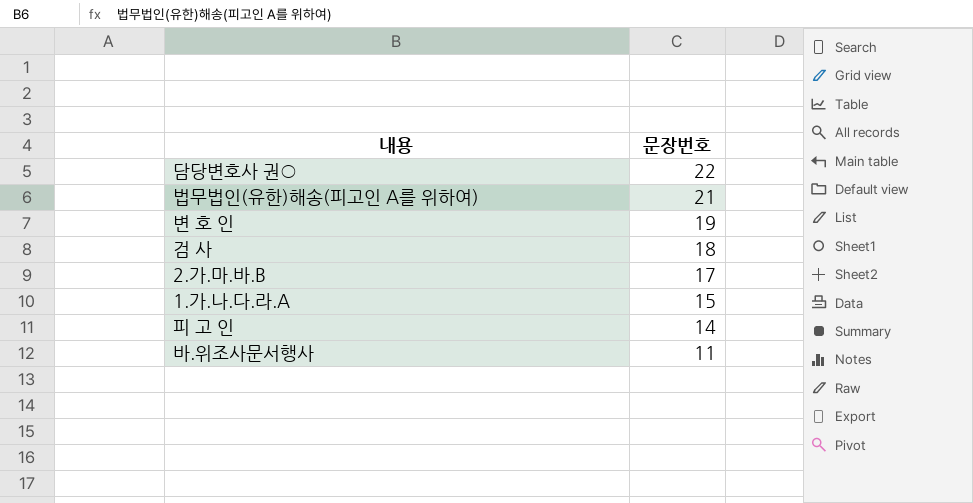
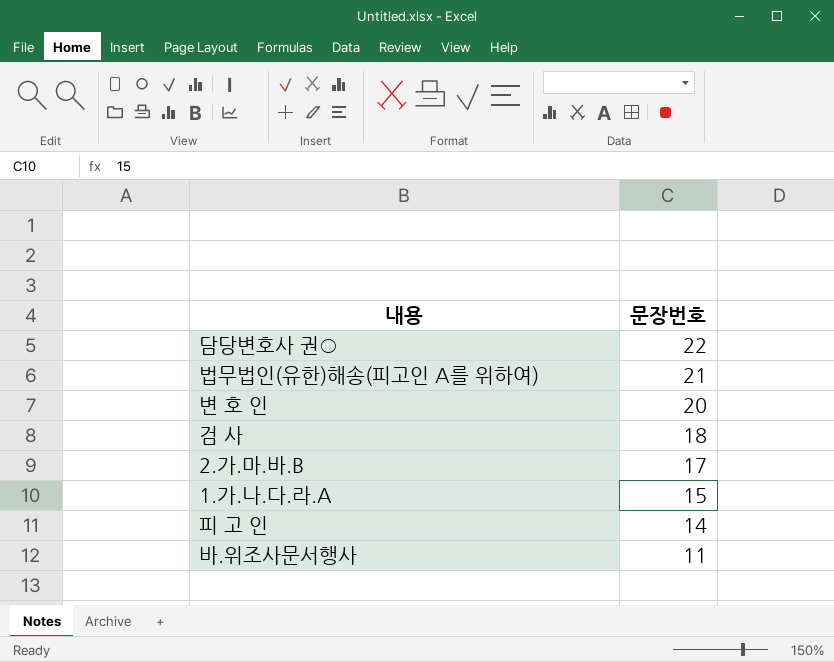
변 호 인 | 문장번호: 19 -> 20

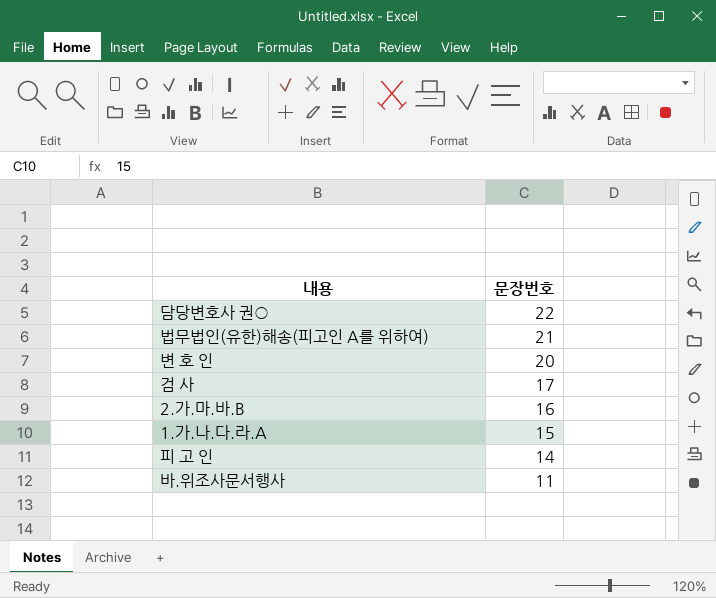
검 사 | 문장번호: 18 -> 17
2.가.마.바.B | 문장번호: 17 -> 16

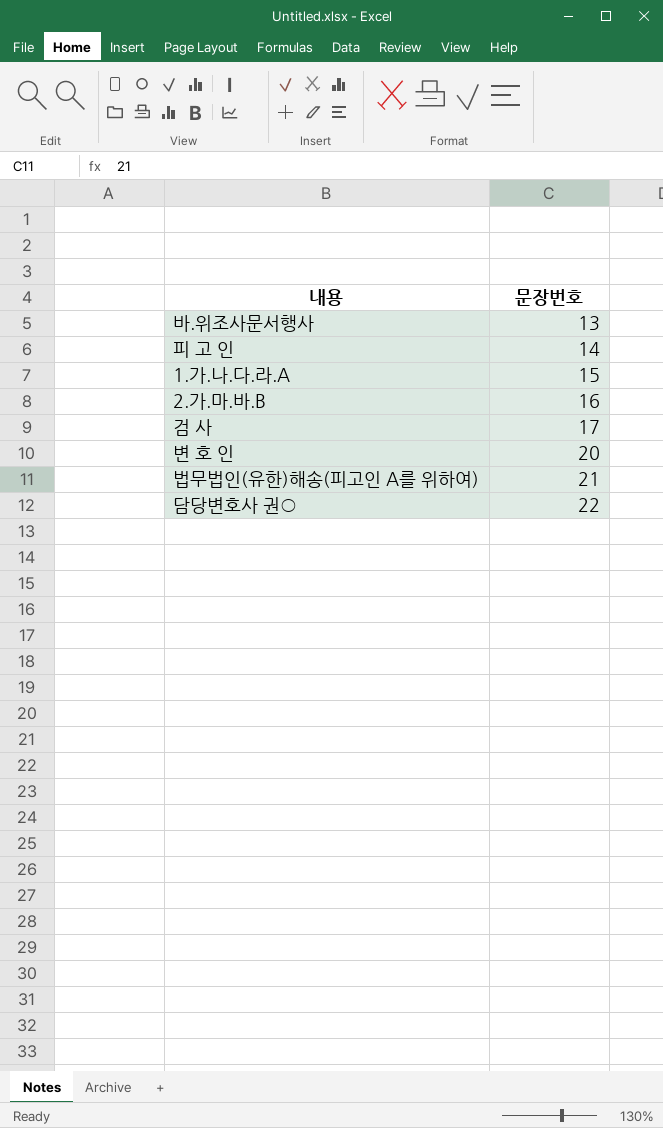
row order: 문장번호 descending -> 문장번호 ascending
바.위조사문서행사 | 문장번호: 11 -> 13

